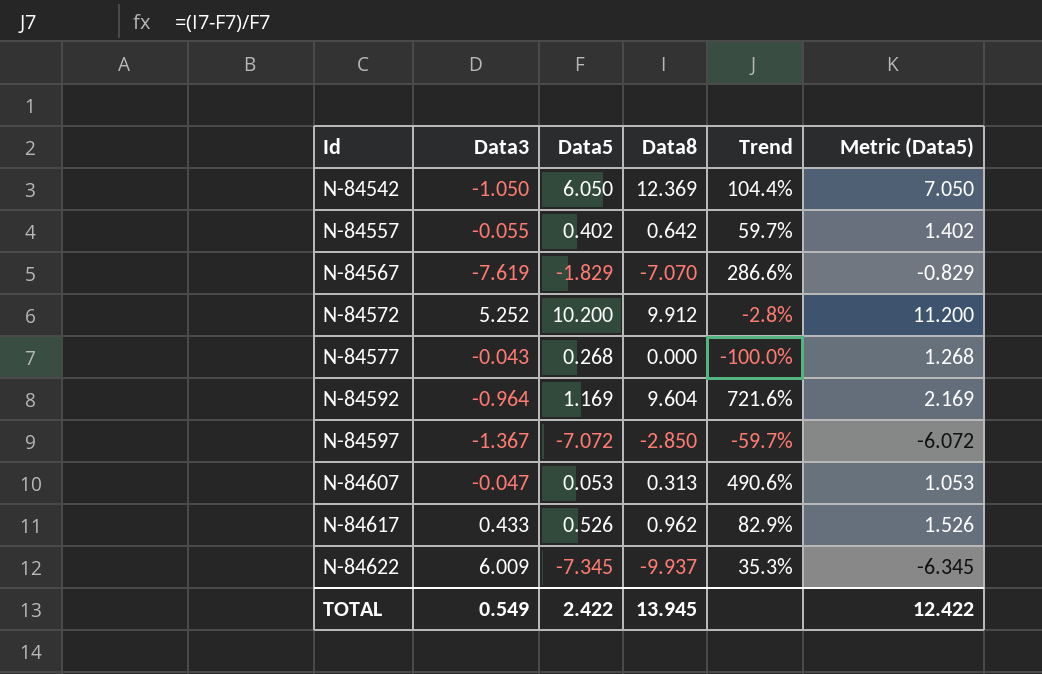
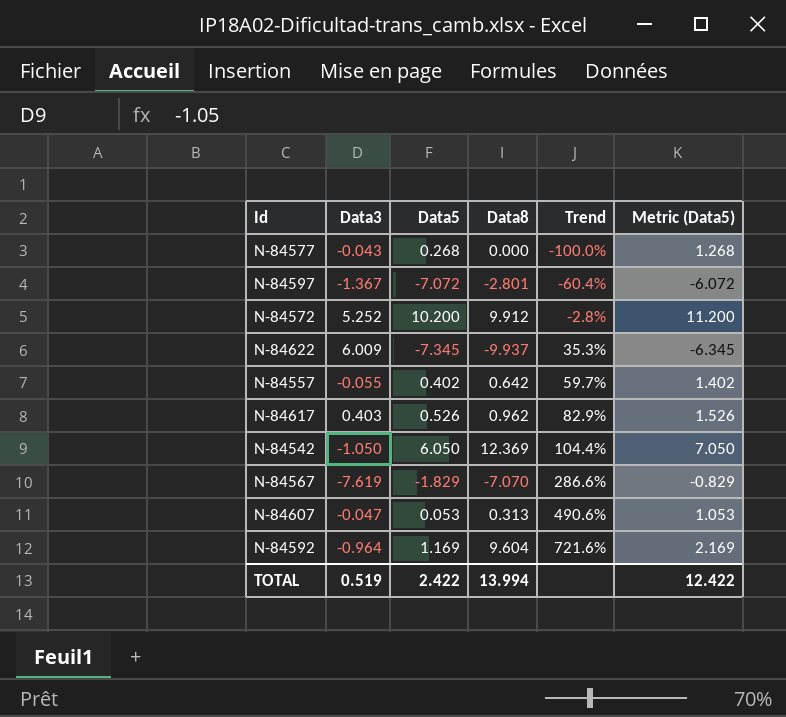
row order: Id ascending -> Trend ascending
N-84597 | Data8: -2.850 -> -2.801
N-84597 | Trend: -59.7% -> -60.4%
N-84617 | Data3: 0.433 -> 0.403
TOTAL | Data3: 0.549 -> 0.519
TOTAL | Data8: 13.945 -> 13.994

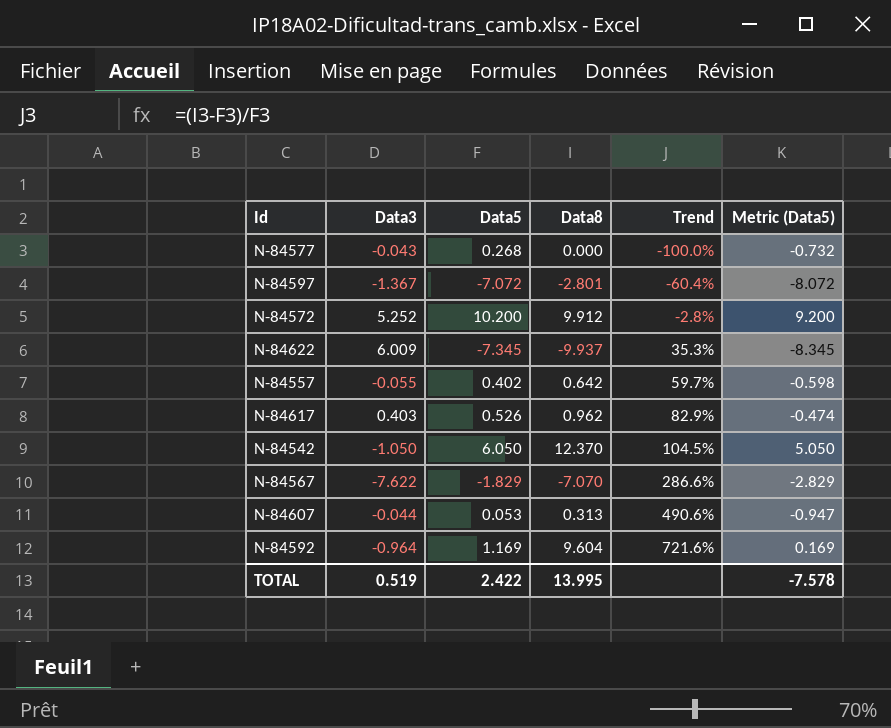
column Metric (Data5) | formula: [Data5] + 1 -> [Data5] - 1
N-84542 | Data8: 12.369 -> 12.370
N-84542 | Trend: 104.4% -> 104.5%
N-84567 | Data3: -7.619 -> -7.622
N-84607 | Data3: -0.047 -> -0.044
TOTAL | Data8: 13.994 -> 13.995
TOTAL | Metric (Data5): 12.422 -> -7.578

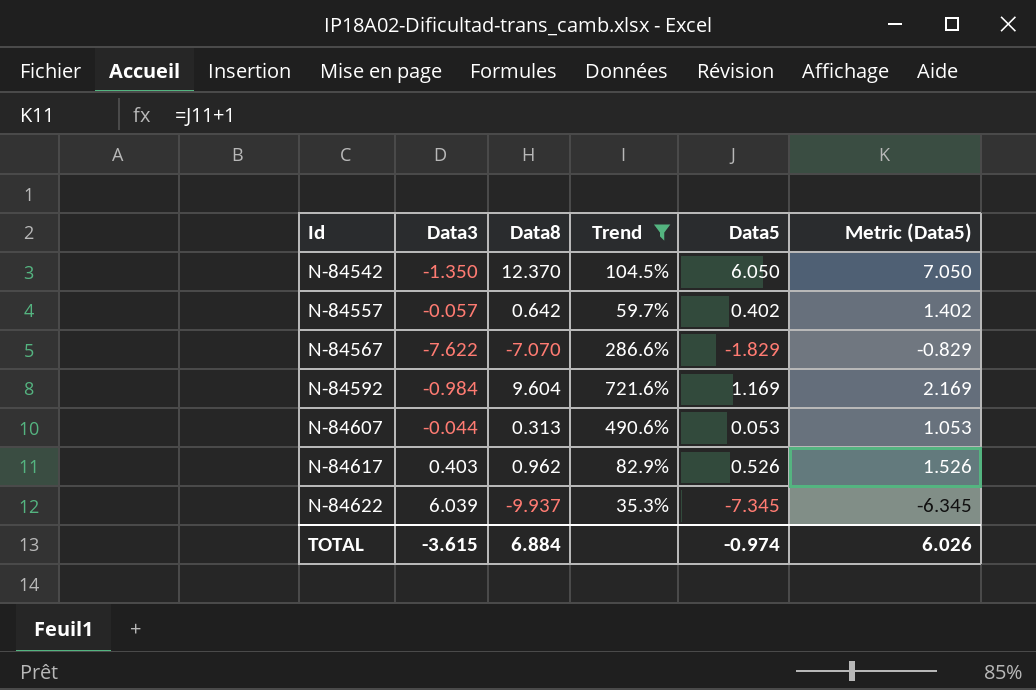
filter: none -> Trend >= 35.3%
row order: Trend ascending -> Id ascending
column Data5 | position: 3 -> 5
column Metric (Data5) | formula: [Data5] - 1 -> [Data5] + 1
N-84542 | Data3: -1.050 -> -1.350
N-84557 | Data3: -0.055 -> -0.057
N-84592 | Data3: -0.964 -> -0.984
N-84622 | Data3: 6.009 -> 6.039
TOTAL | Data3: 0.519 -> -3.615
TOTAL | Data8: 13.995 -> 6.884
TOTAL | Data5: 2.422 -> -0.974
TOTAL | Metric (Data5): -7.578 -> 6.026

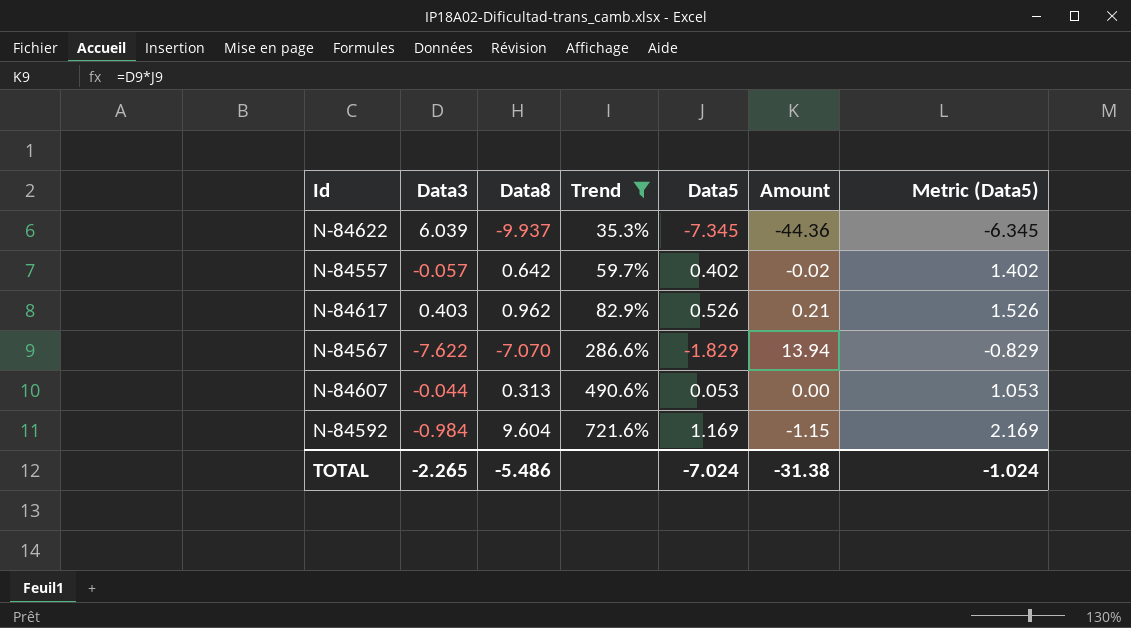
row order: Id ascending -> Trend ascending
column Amount | formula: none -> [Data3] * [Data5]
row N-84542: -1.350 | 12.370 | 104.5% | 6.050 | 7.050 -> none
TOTAL | Data3: -3.615 -> -2.265
TOTAL | Data8: 6.884 -> -5.486
TOTAL | Data5: -0.974 -> -7.024
TOTAL | Metric (Data5): 6.026 -> -1.024

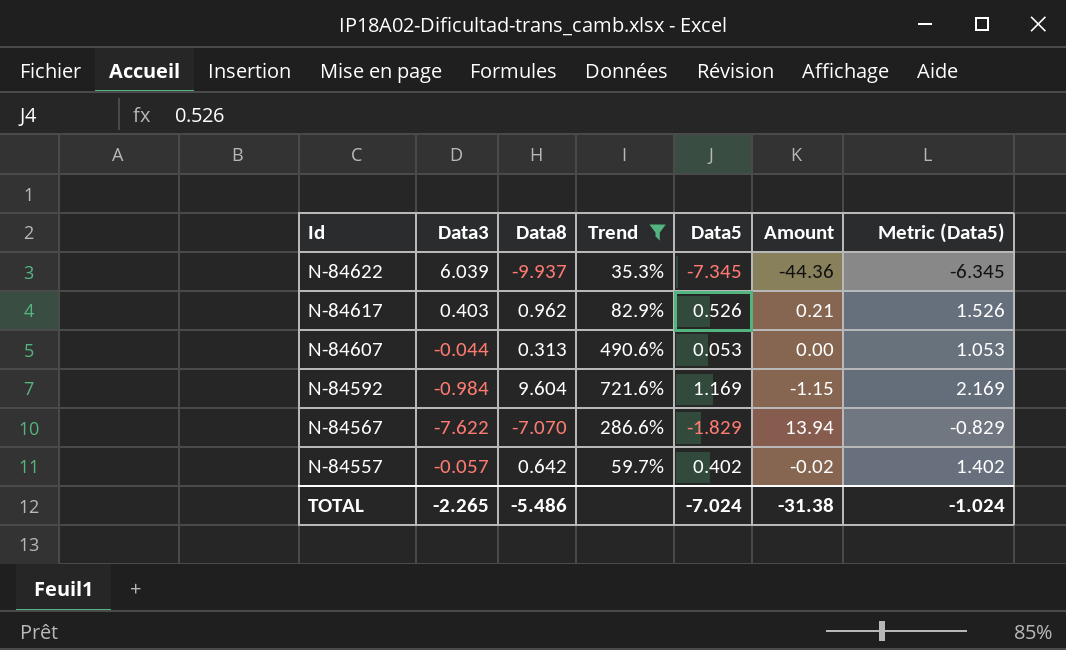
row order: Trend ascending -> Id descending

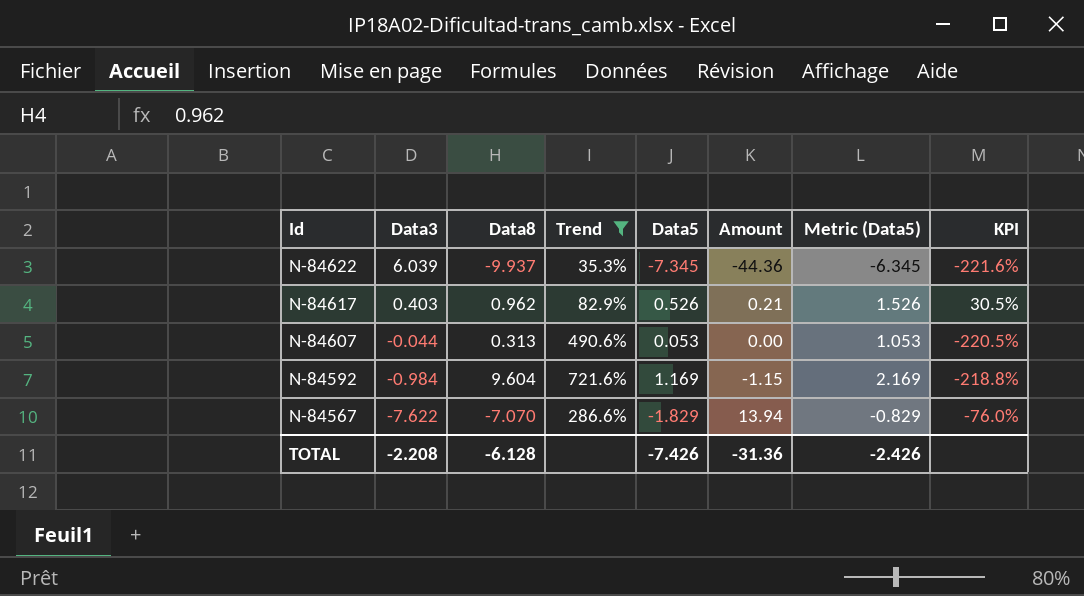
column KPI | formula: none -> ([Data5] - [Data3]) / [Data3]
row N-84557: -0.057 | 0.642 | 59.7% | 0.402 | -0.02 | 1.402 -> none
TOTAL | Data3: -2.265 -> -2.208
TOTAL | Data8: -5.486 -> -6.128
TOTAL | Data5: -7.024 -> -7.426
TOTAL | Amount: -31.38 -> -31.36
TOTAL | Metric (Data5): -1.024 -> -2.426

